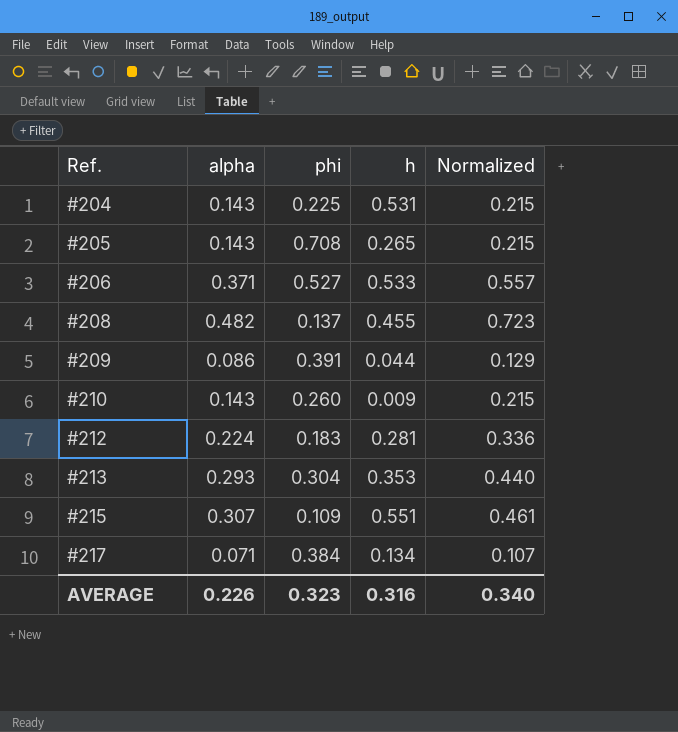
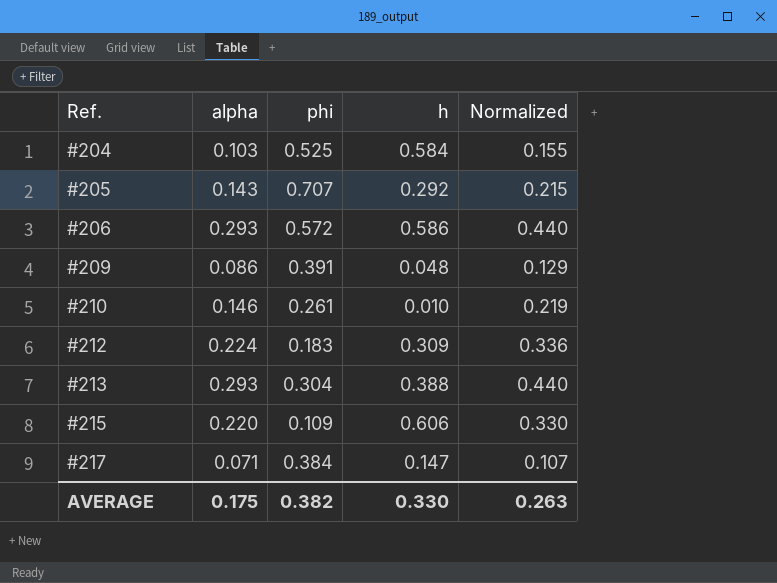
row #208: 0.482 | 0.137 | 0.455 | 0.723 -> none
#204 | alpha: 0.143 -> 0.103
#204 | phi: 0.225 -> 0.525
#204 | h: 0.531 -> 0.584
#204 | Normalized: 0.215 -> 0.155
#205 | phi: 0.708 -> 0.707
#205 | h: 0.265 -> 0.292
#206 | alpha: 0.371 -> 0.293
#206 | phi: 0.527 -> 0.572
#206 | h: 0.533 -> 0.586
#206 | Normalized: 0.557 -> 0.440
#209 | h: 0.044 -> 0.048
#210 | alpha: 0.143 -> 0.146
#210 | phi: 0.260 -> 0.261
#210 | h: 0.009 -> 0.010
#210 | Normalized: 0.215 -> 0.219
#212 | h: 0.281 -> 0.309
#213 | h: 0.353 -> 0.388
#215 | alpha: 0.307 -> 0.220
#215 | h: 0.551 -> 0.606
#215 | Normalized: 0.461 -> 0.330
#217 | h: 0.134 -> 0.147
AVERAGE | alpha: 0.226 -> 0.175
AVERAGE | phi: 0.323 -> 0.382
AVERAGE | h: 0.316 -> 0.330
AVERAGE | Normalized: 0.340 -> 0.263

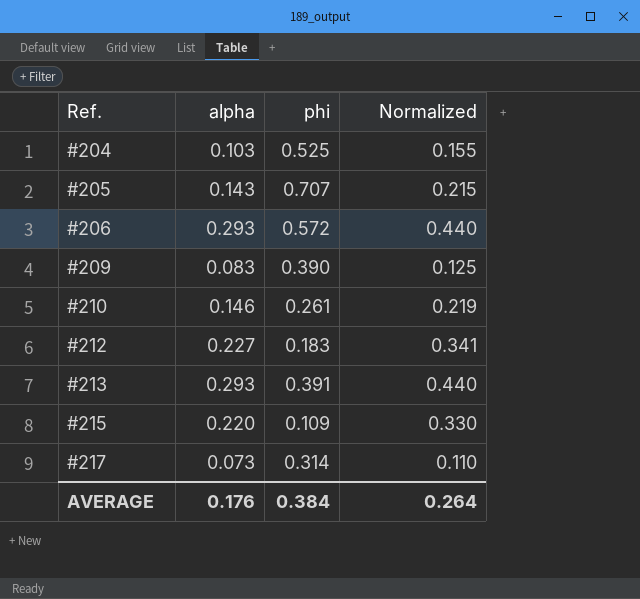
column h | position: 4 -> none
#209 | alpha: 0.086 -> 0.083
#209 | phi: 0.391 -> 0.390
#209 | Normalized: 0.129 -> 0.125
#212 | alpha: 0.224 -> 0.227
#212 | Normalized: 0.336 -> 0.341
#213 | phi: 0.304 -> 0.391
#217 | alpha: 0.071 -> 0.073
#217 | phi: 0.384 -> 0.314
#217 | Normalized: 0.107 -> 0.110
AVERAGE | alpha: 0.175 -> 0.176
AVERAGE | phi: 0.382 -> 0.384
AVERAGE | Normalized: 0.263 -> 0.264

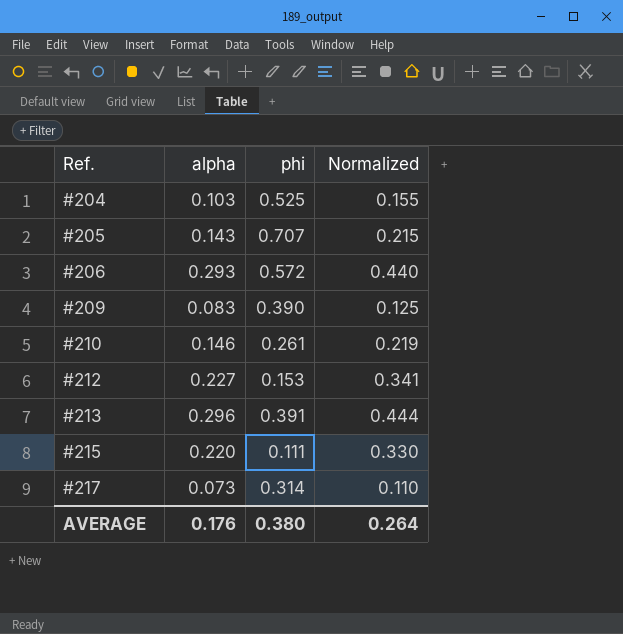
#212 | phi: 0.183 -> 0.153
#213 | alpha: 0.293 -> 0.296
#213 | Normalized: 0.440 -> 0.444
#215 | phi: 0.109 -> 0.111
AVERAGE | phi: 0.384 -> 0.380

